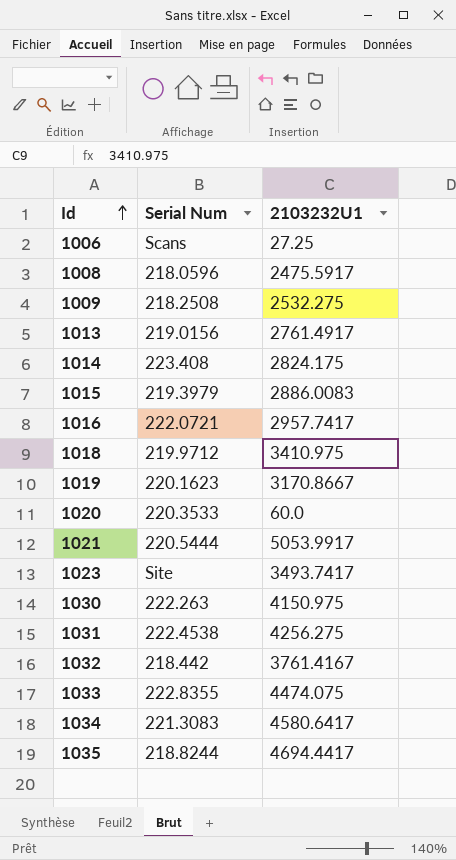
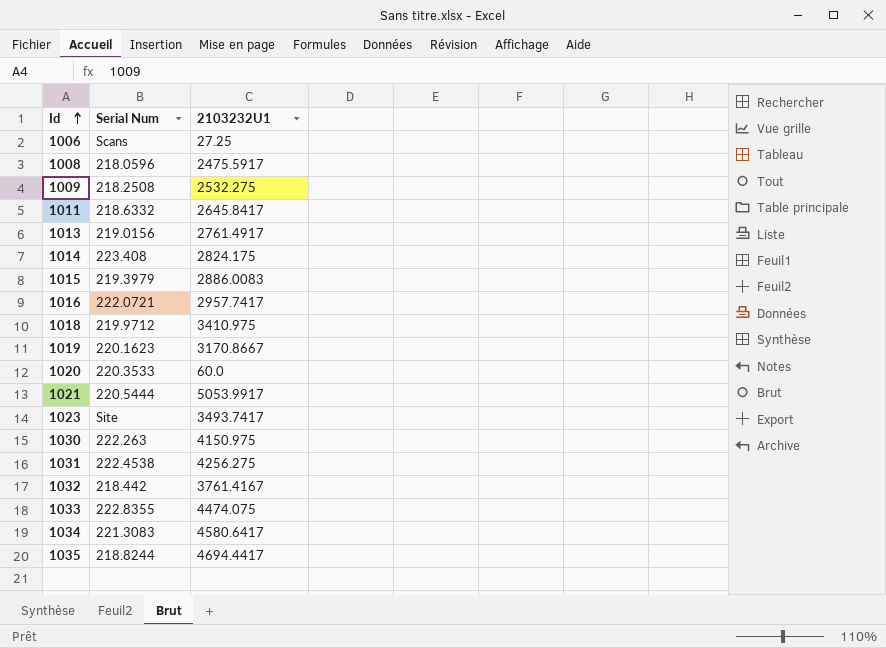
row 1011: none -> 218.6332 | 2645.8417

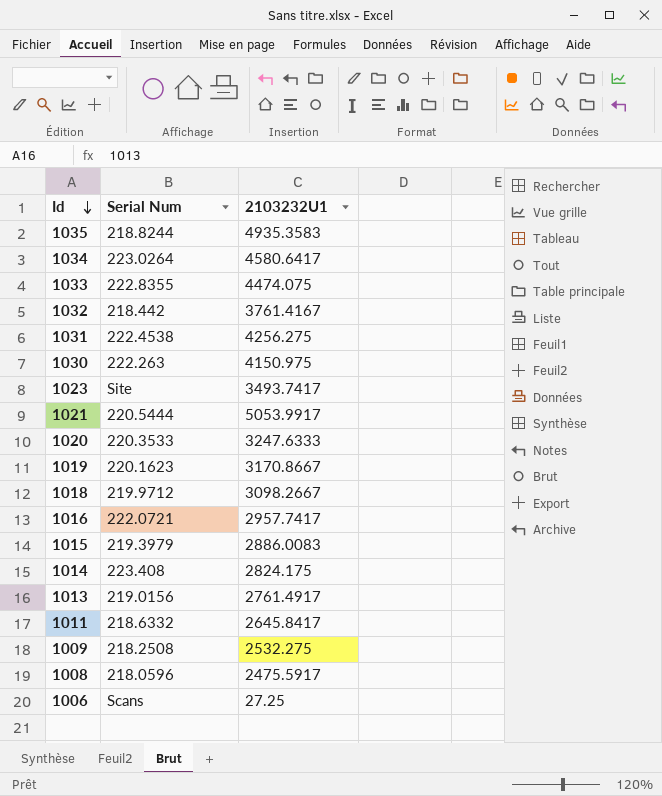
row order: Id ascending -> Id descending
1035 | 2103232U1: 4694.4417 -> 4935.3583
1034 | Serial Num: 221.3083 -> 223.0264
1020 | 2103232U1: 60.0 -> 3247.6333
1018 | 2103232U1: 3410.975 -> 3098.2667

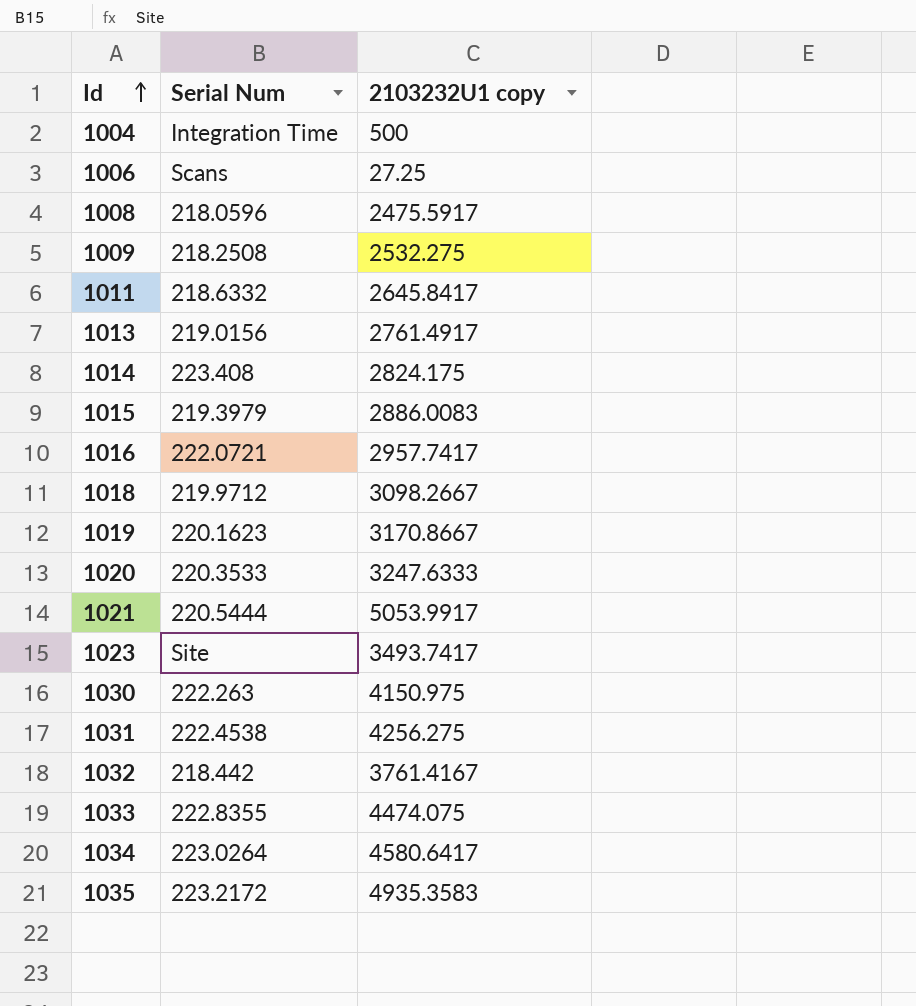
row order: Id descending -> Id ascending
column name: 2103232U1 -> 2103232U1 copy
row 1004: none -> Integration Time | 500
1035 | Serial Num: 218.8244 -> 223.2172

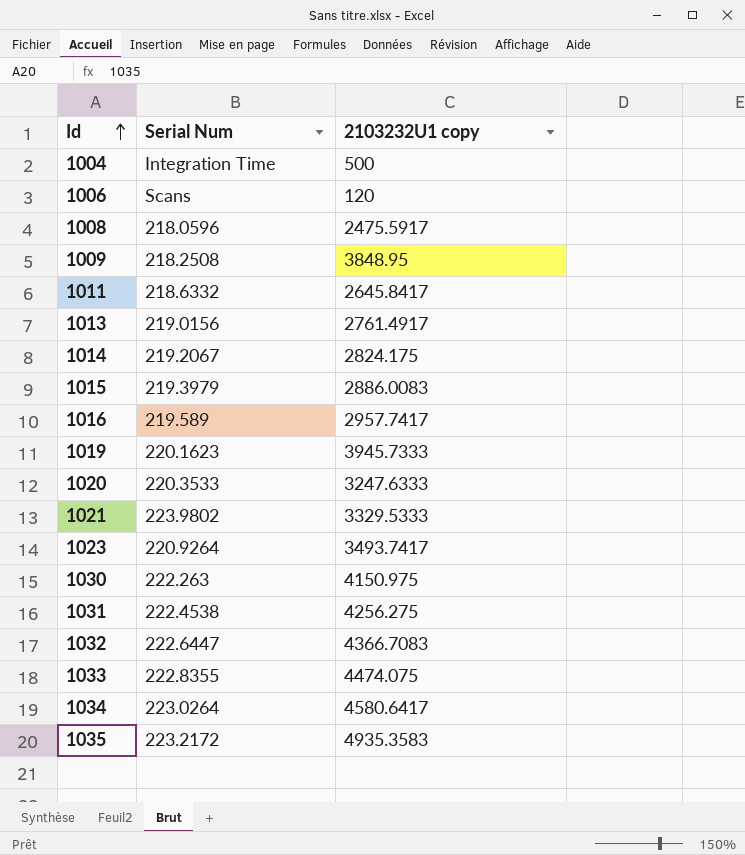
row 1018: 219.9712 | 3098.2667 -> none
1006 | 2103232U1 copy: 27.25 -> 120
1009 | 2103232U1 copy: 2532.275 -> 3848.95
1014 | Serial Num: 223.408 -> 219.2067
1016 | Serial Num: 222.0721 -> 219.589
1019 | 2103232U1 copy: 3170.8667 -> 3945.7333
1021 | Serial Num: 220.5444 -> 223.9802
1021 | 2103232U1 copy: 5053.9917 -> 3329.5333
1023 | Serial Num: Site -> 220.9264
1032 | Serial Num: 218.442 -> 222.6447
1032 | 2103232U1 copy: 3761.4167 -> 4366.7083

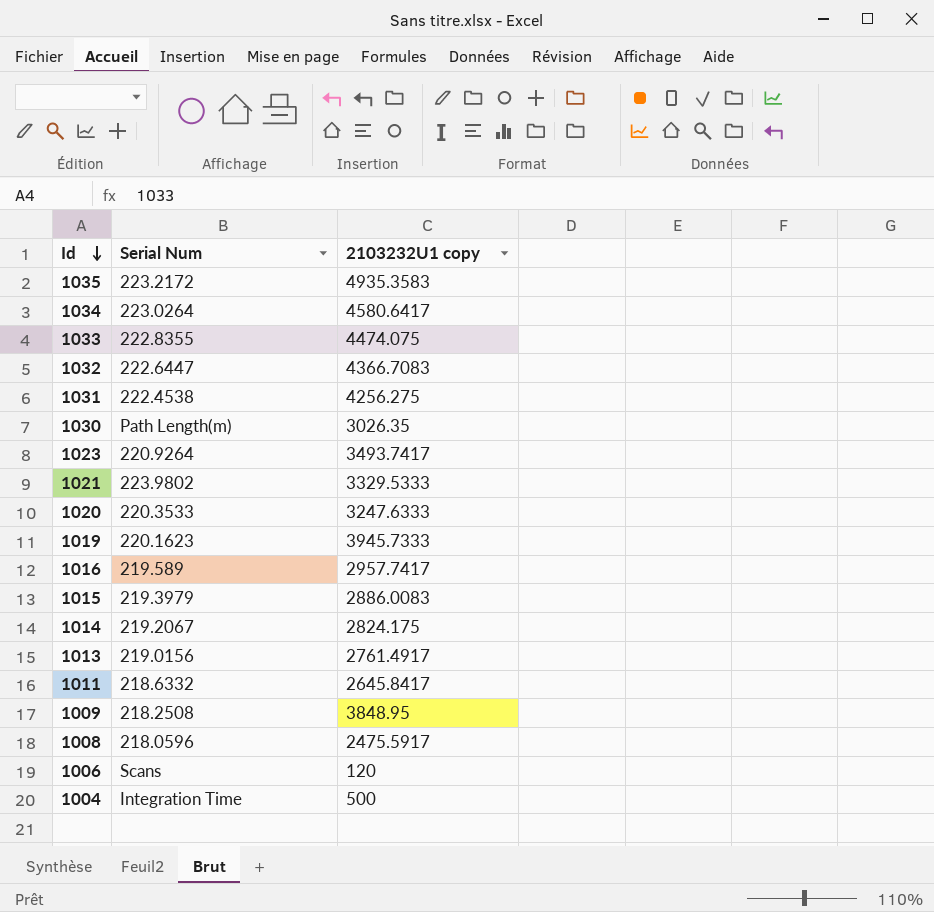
row order: Id ascending -> Id descending
1030 | Serial Num: 222.263 -> Path Length(m)
1030 | 2103232U1 copy: 4150.975 -> 3026.35

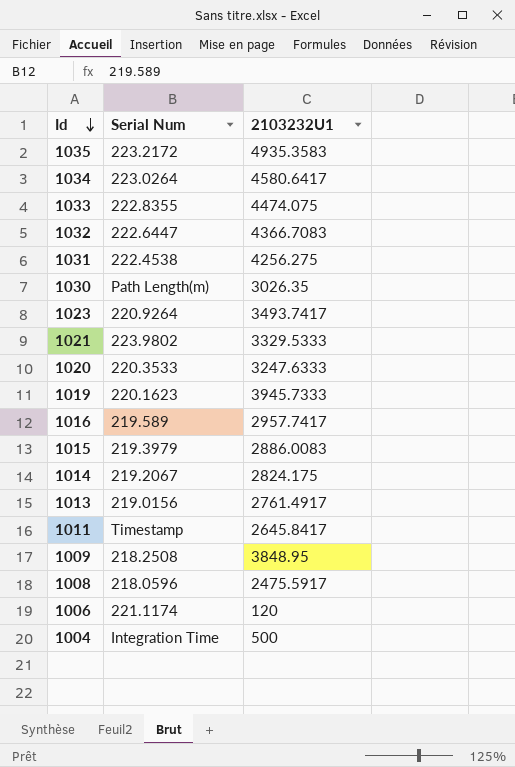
column name: 2103232U1 copy -> 2103232U1
1011 | Serial Num: 218.6332 -> Timestamp
1006 | Serial Num: Scans -> 221.1174

